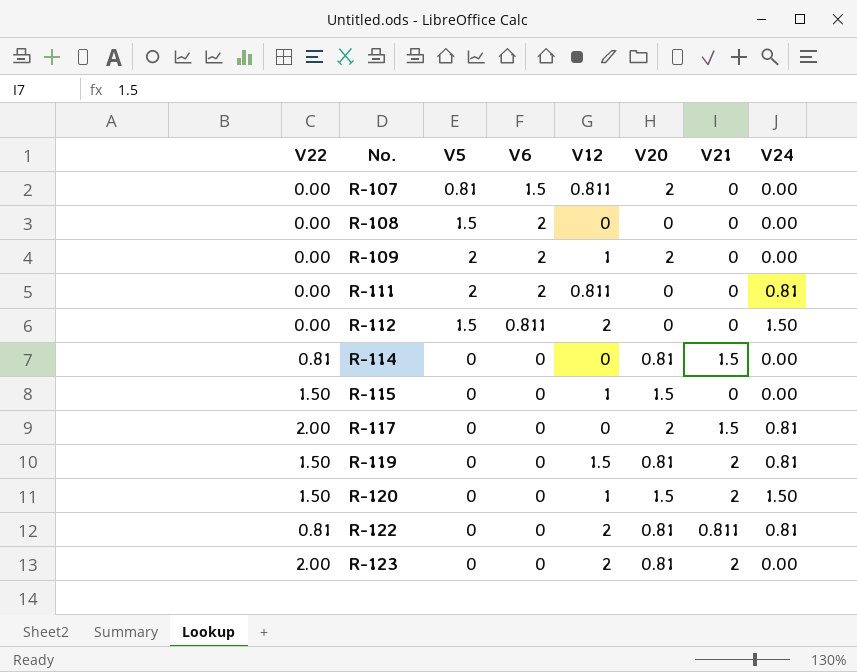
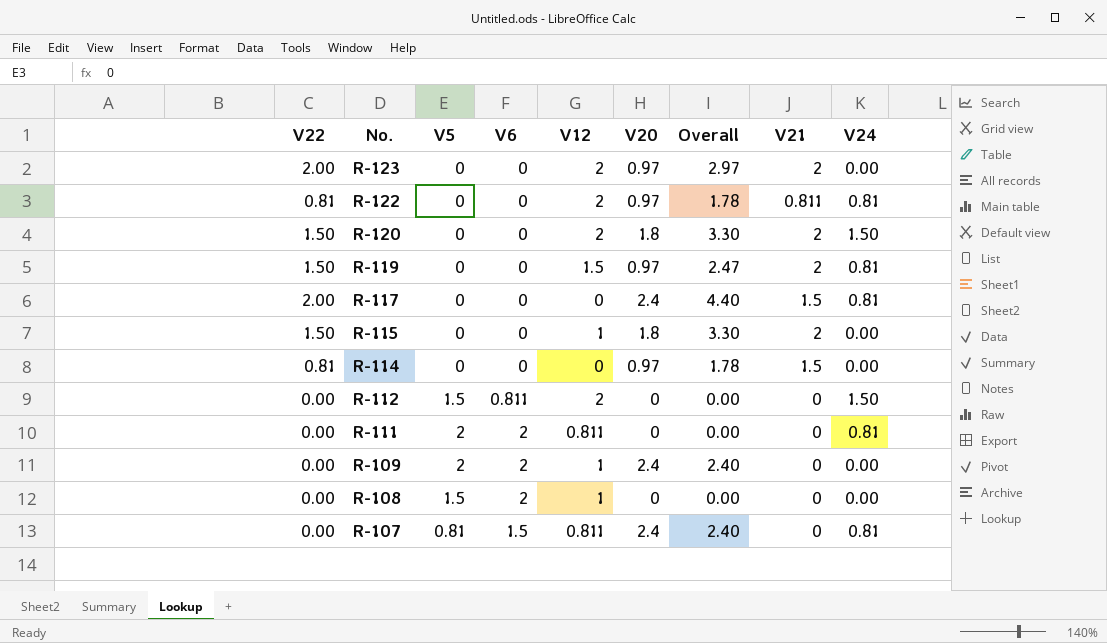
row order: No. ascending -> No. descending
column Overall | formula: none -> [V22] + [V20]
R-123 | V20: 0.81 -> 0.97
R-122 | V20: 0.81 -> 0.97
R-120 | V12: 1 -> 2
R-120 | V20: 1.5 -> 1.8
R-119 | V20: 0.81 -> 0.97
R-117 | V20: 2 -> 2.4
R-115 | V20: 1.5 -> 1.8
R-115 | V21: 0 -> 2
R-114 | V20: 0.81 -> 0.97
R-109 | V20: 2 -> 2.4
R-108 | V12: 0 -> 1
R-107 | V20: 2 -> 2.4
R-107 | V24: 0.00 -> 0.81

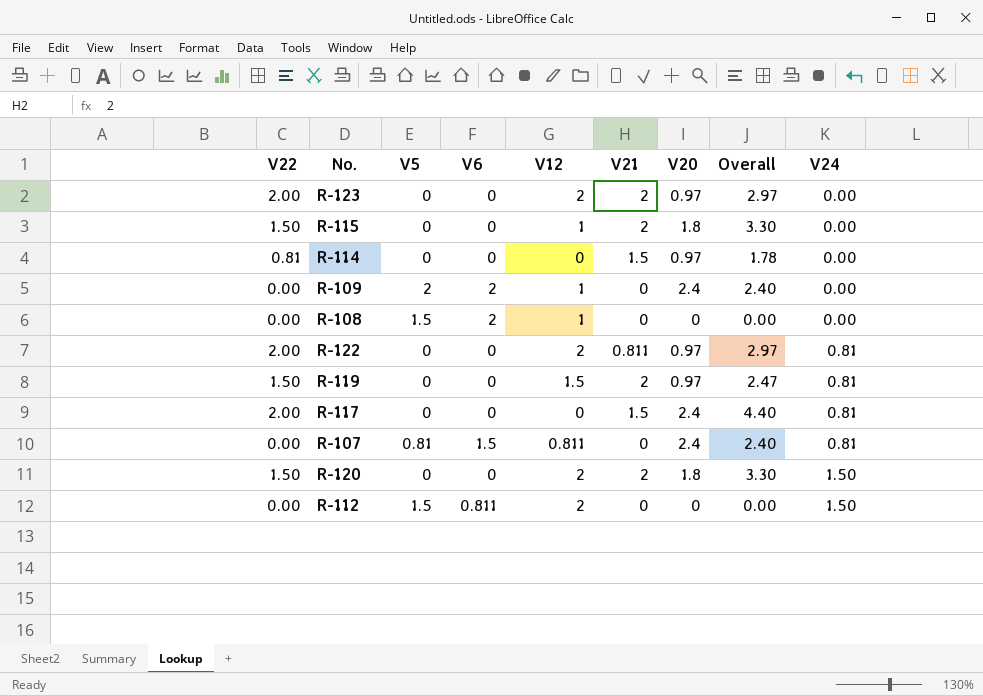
row order: No. descending -> V24 ascending
column V21 | position: 8 -> 6
row R-111: 0.00 | 2 | 2 | 0.811 | 0 | 0.00 | 0 | 0.81 -> none
R-122 | V22: 0.81 -> 2.00
R-122 | Overall: 1.78 -> 2.97

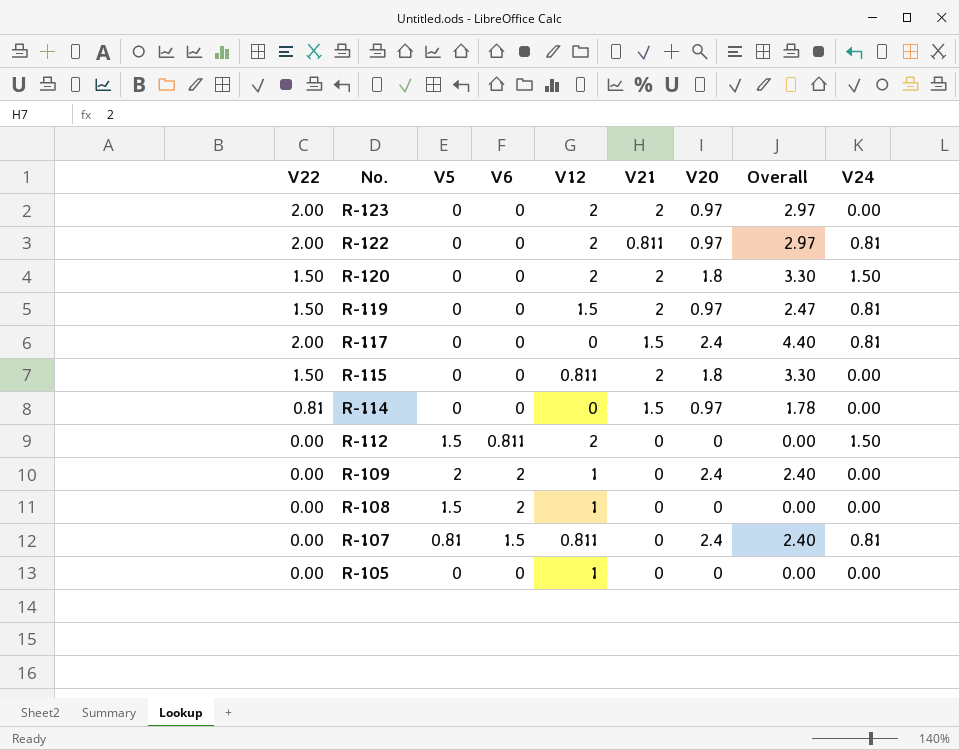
row order: V24 ascending -> No. descending
R-115 | V12: 1 -> 0.811
row R-105: none -> 0.00 | 0 | 0 | 1 | 0 | 0 | 0.00 | 0.00

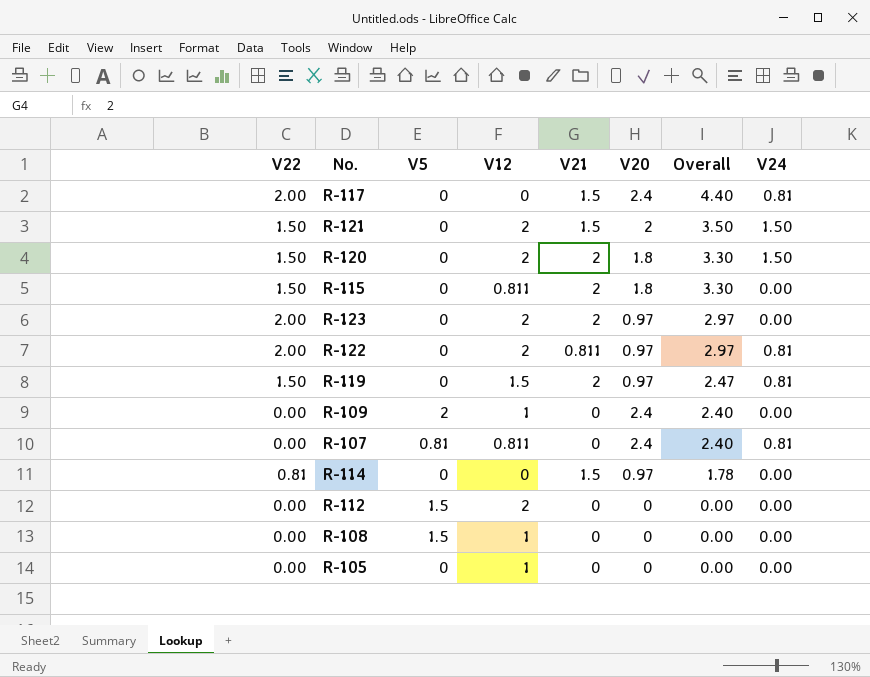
row order: No. descending -> Overall descending
column V6 | position: 4 -> none
row R-121: none -> 1.50 | 0 | 2 | 1.5 | 2 | 3.50 | 1.50
R-112 | V24: 1.50 -> 0.00

